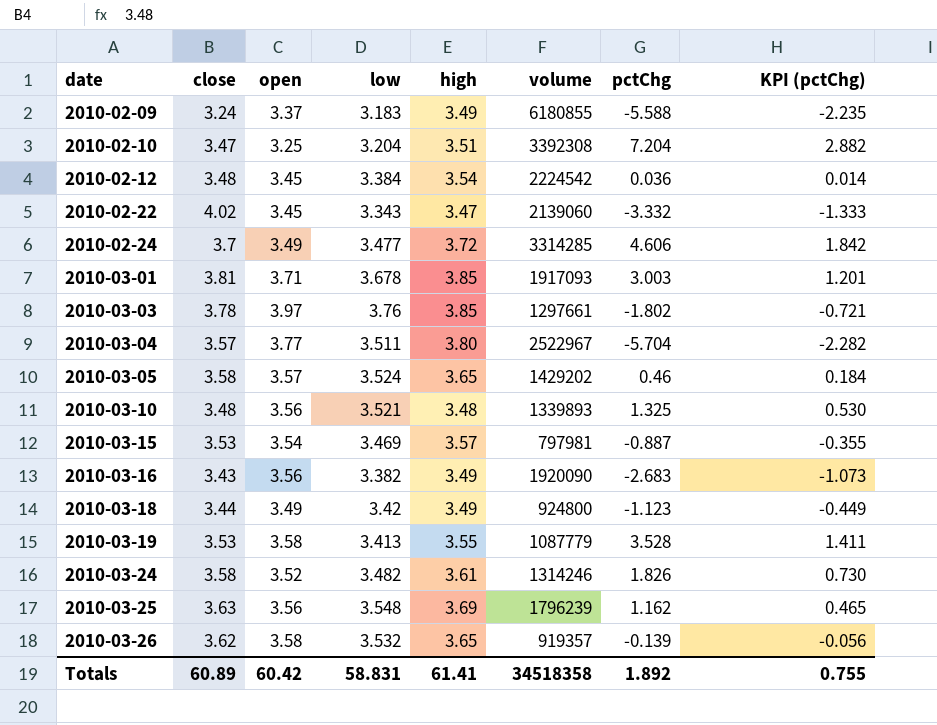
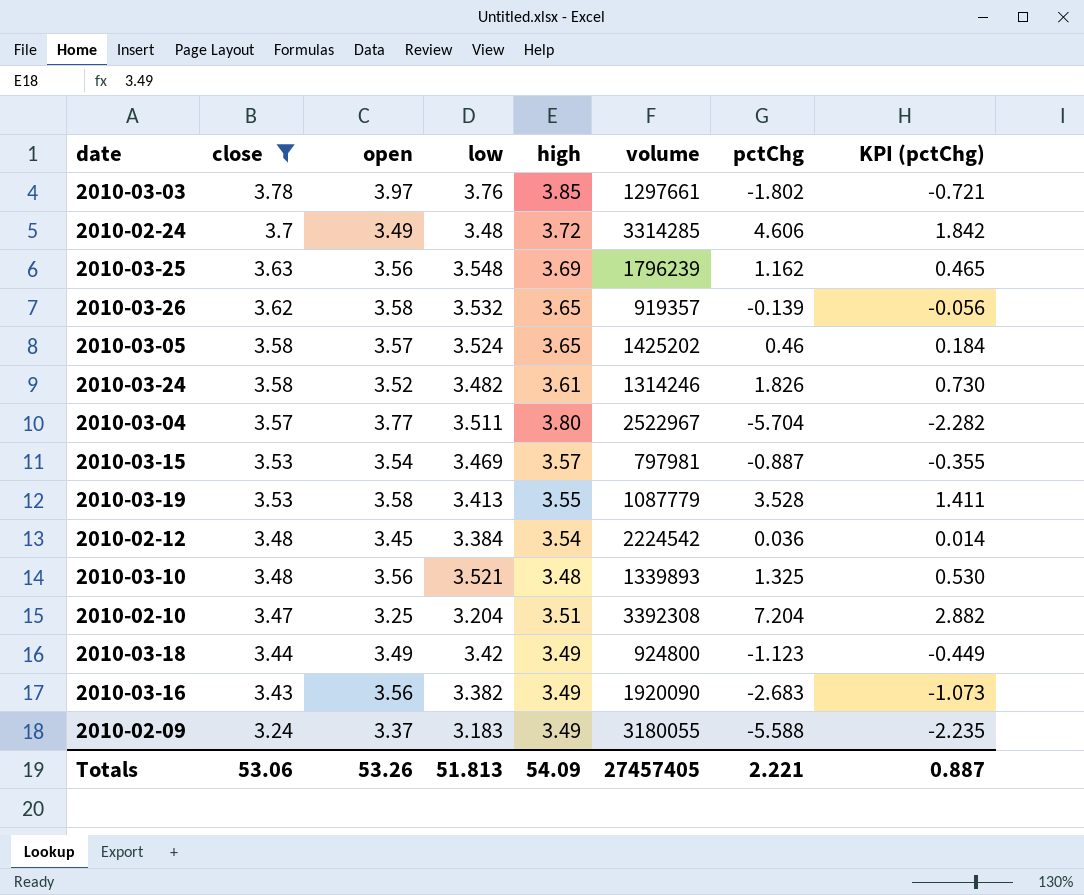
filter: none -> close <= 3.78
row order: date ascending -> close descending
2010-02-24 | low: 3.477 -> 3.48
2010-03-05 | volume: 1429202 -> 1425202
2010-02-09 | volume: 6180855 -> 3180055
Totals | close: 60.89 -> 53.06
Totals | open: 60.42 -> 53.26
Totals | low: 58.831 -> 51.813
Totals | high: 61.41 -> 54.09
Totals | volume: 34518358 -> 27457405
Totals | pctChg: 1.892 -> 2.221
Totals | KPI (pctChg): 0.755 -> 0.887

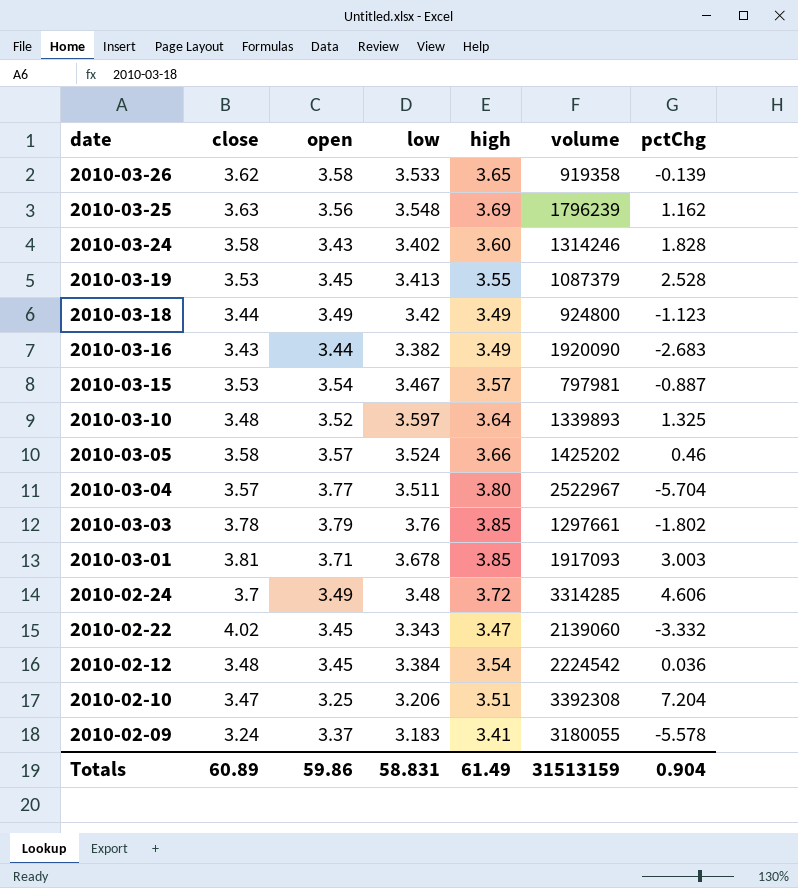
filter: close <= 3.78 -> none
row order: close descending -> date descending
column KPI (pctChg) | formula: [pctChg] * 0.4 -> none
2010-03-26 | low: 3.532 -> 3.533
2010-03-26 | volume: 919357 -> 919358
2010-03-24 | open: 3.52 -> 3.43
2010-03-24 | low: 3.482 -> 3.402
2010-03-24 | high: 3.61 -> 3.60
2010-03-24 | pctChg: 1.826 -> 1.828
2010-03-19 | open: 3.58 -> 3.45
2010-03-19 | volume: 1087779 -> 1087379
2010-03-19 | pctChg: 3.528 -> 2.528
2010-03-16 | open: 3.56 -> 3.44
2010-03-15 | low: 3.469 -> 3.467
2010-03-10 | open: 3.56 -> 3.52
2010-03-10 | low: 3.521 -> 3.597
2010-03-10 | high: 3.48 -> 3.64
2010-03-05 | high: 3.65 -> 3.66
2010-03-03 | open: 3.97 -> 3.79
2010-02-10 | low: 3.204 -> 3.206
2010-02-09 | high: 3.49 -> 3.41
2010-02-09 | pctChg: -5.588 -> -5.578
Totals | close: 53.06 -> 60.89
Totals | open: 53.26 -> 59.86
Totals | low: 51.813 -> 58.831
Totals | high: 54.09 -> 61.49
Totals | volume: 27457405 -> 31513159
Totals | pctChg: 2.221 -> 0.904

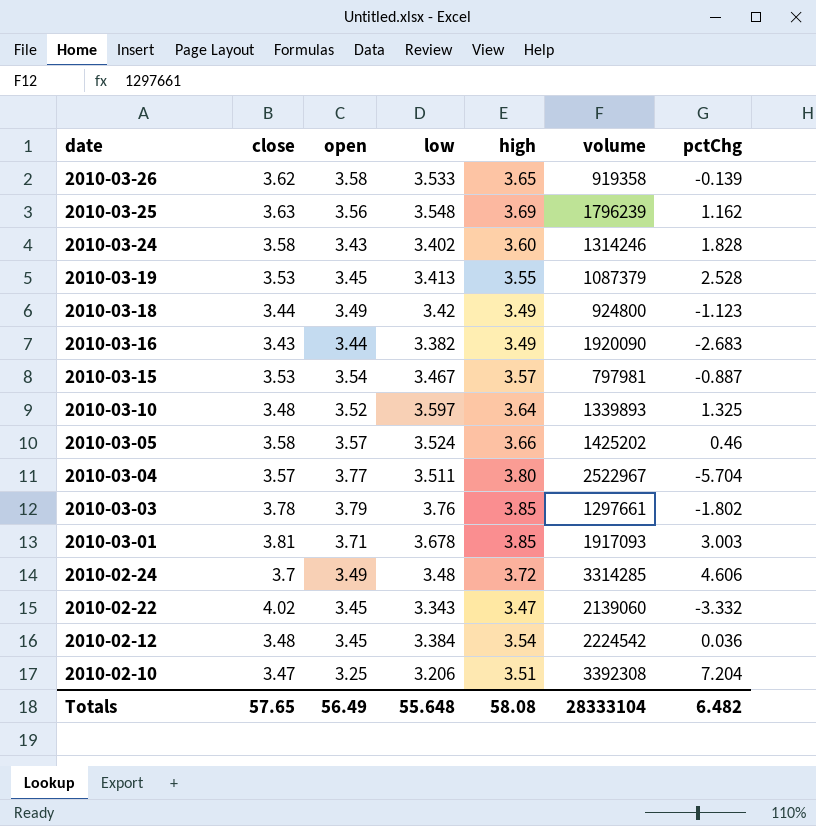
row 2010-02-09: 3.24 | 3.37 | 3.183 | 3.41 | 3180055 | -5.578 -> none
Totals | close: 60.89 -> 57.65
Totals | open: 59.86 -> 56.49
Totals | low: 58.831 -> 55.648
Totals | high: 61.49 -> 58.08
Totals | volume: 31513159 -> 28333104
Totals | pctChg: 0.904 -> 6.482

